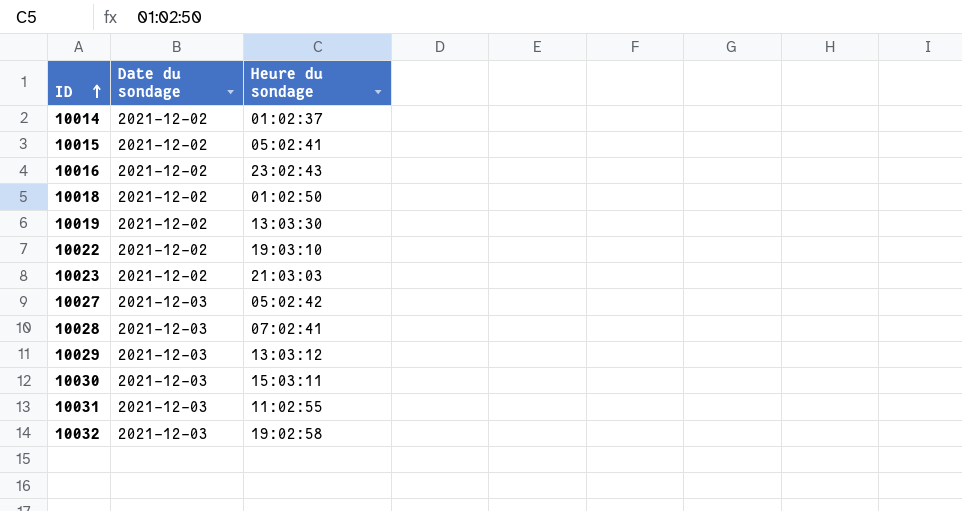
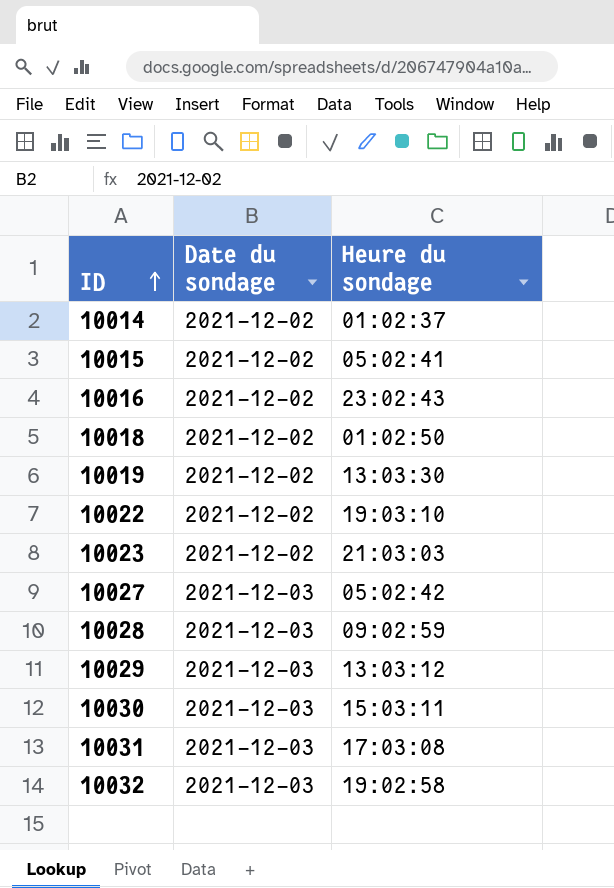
10028 | Heure du sondage: 07:02:41 -> 09:02:59
10031 | Heure du sondage: 11:02:55 -> 17:03:08

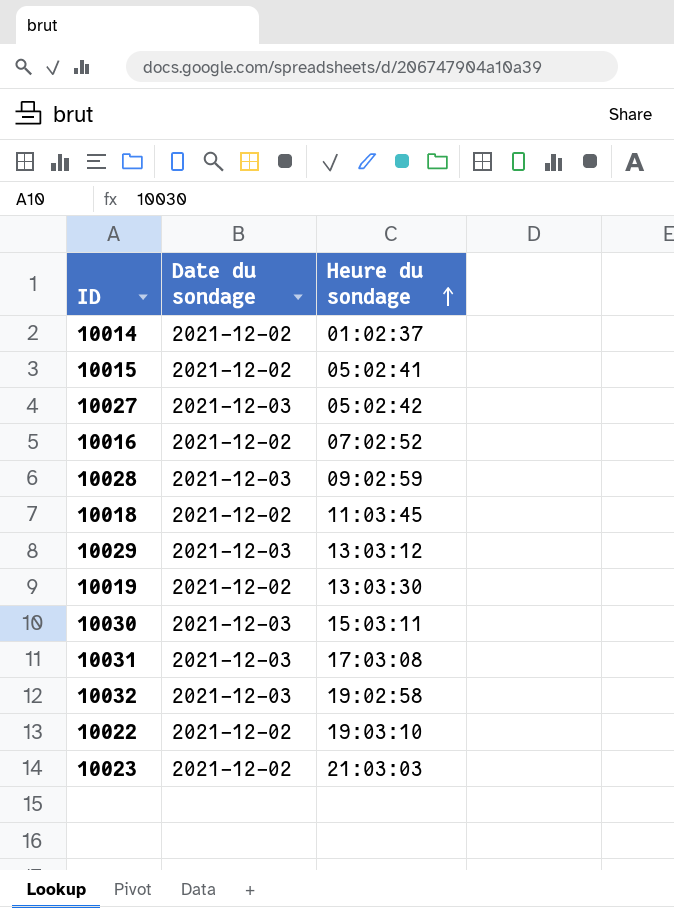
row order: ID ascending -> Heure du sondage ascending
10016 | Heure du sondage: 23:02:43 -> 07:02:52
10018 | Heure du sondage: 01:02:50 -> 11:03:45

